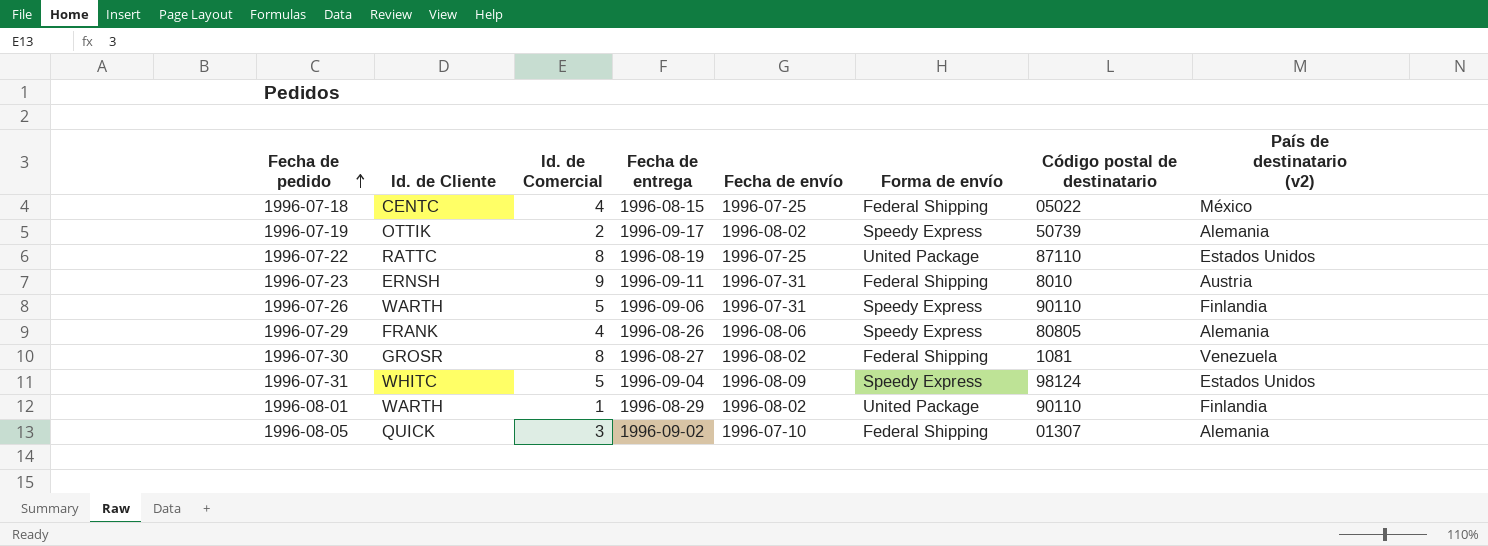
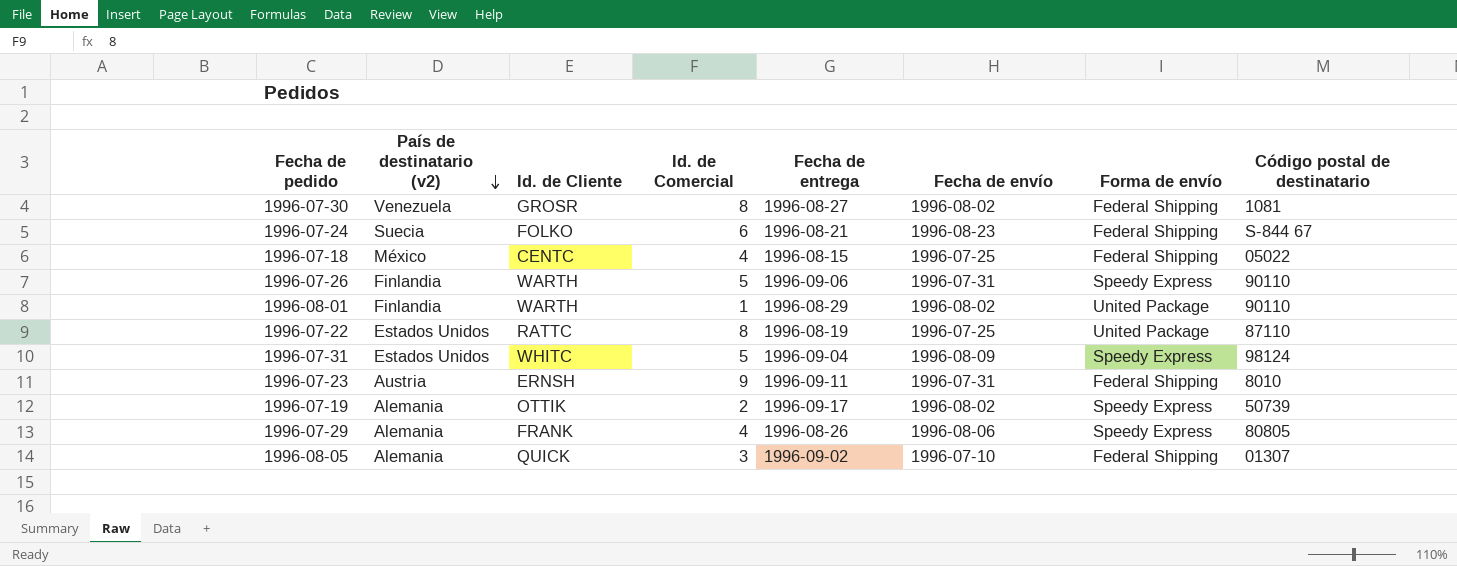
row order: Fecha de pedido ascending -> País de destinatario (v2) descending
column País de destinatario (v2) | position: 8 -> 2
row 1996-07-24: none -> Suecia | FOLKO | 6 | 1996-08-21 | 1996-08-23 | Federal Shipping | S-844 67

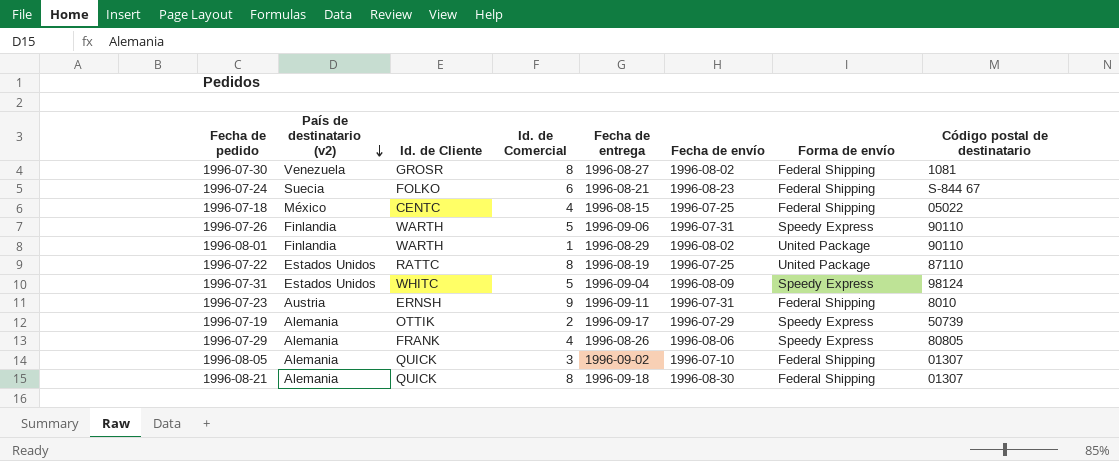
1996-07-19 | Fecha de envío: 1996-08-02 -> 1996-07-29
row 1996-08-21: none -> Alemania | QUICK | 8 | 1996-09-18 | 1996-08-30 | Federal Shipping | 01307

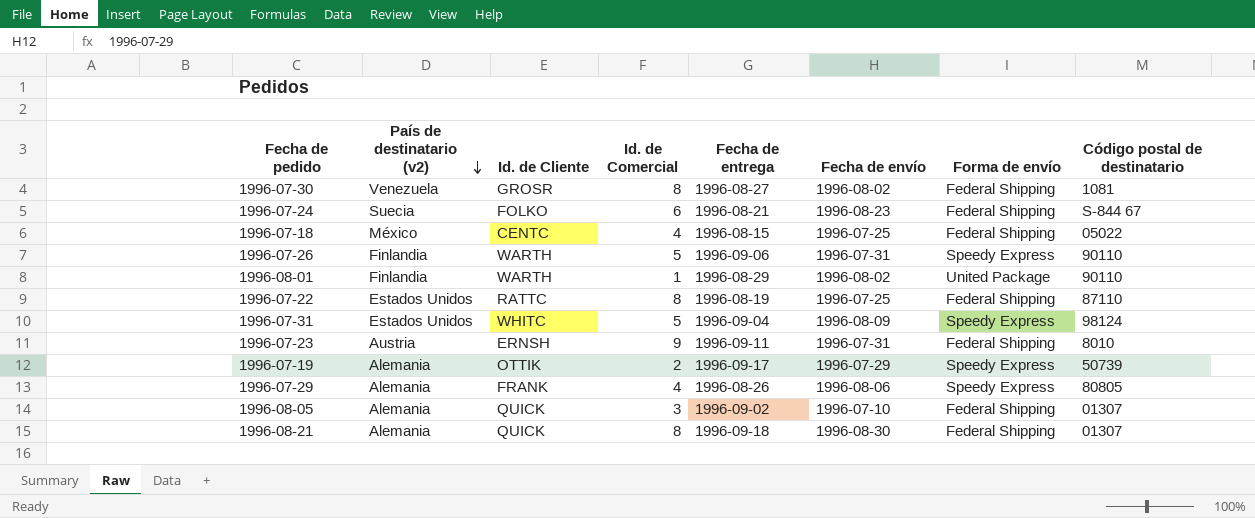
1996-07-22 | Forma de envío: United Package -> Federal Shipping

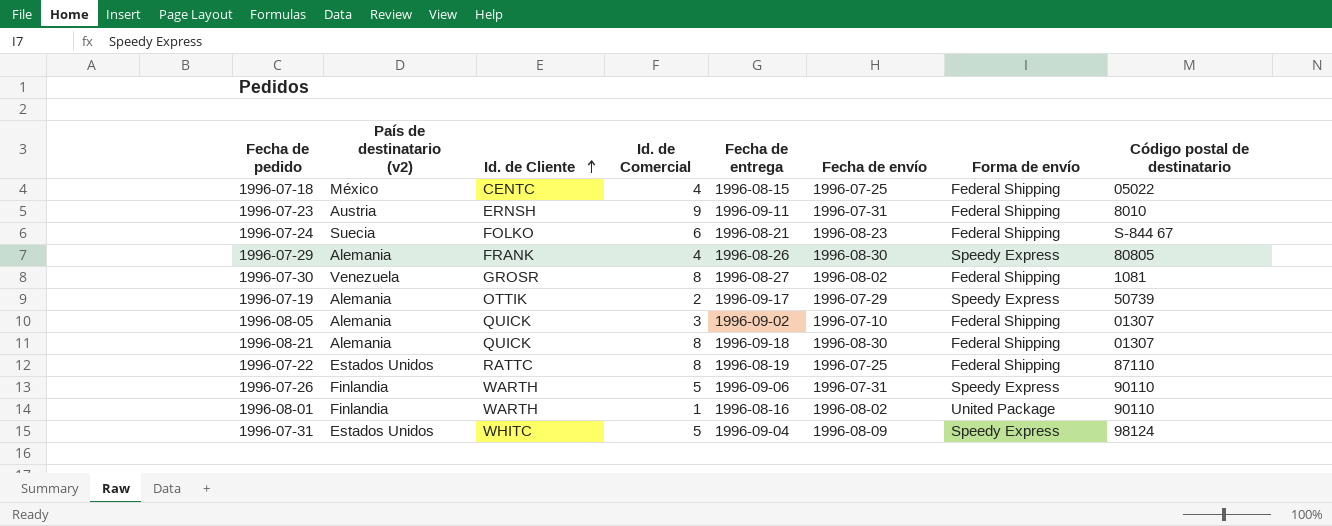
row order: País de destinatario (v2) descending -> Id. de Cliente ascending
1996-07-29 | Fecha de envío: 1996-08-06 -> 1996-08-30
1996-08-01 | Fecha de entrega: 1996-08-29 -> 1996-08-16

